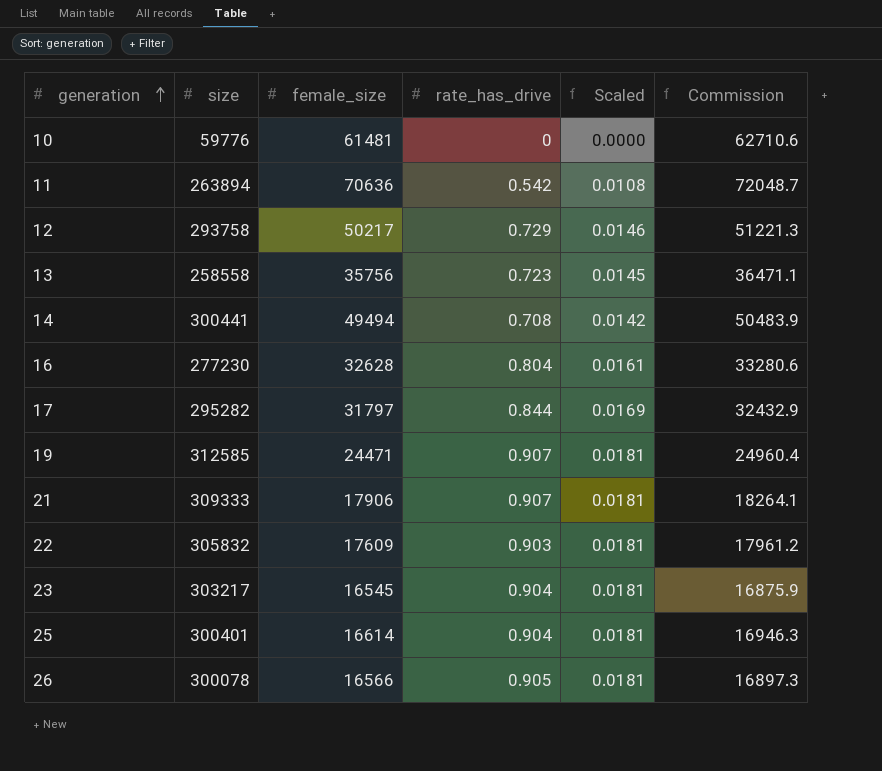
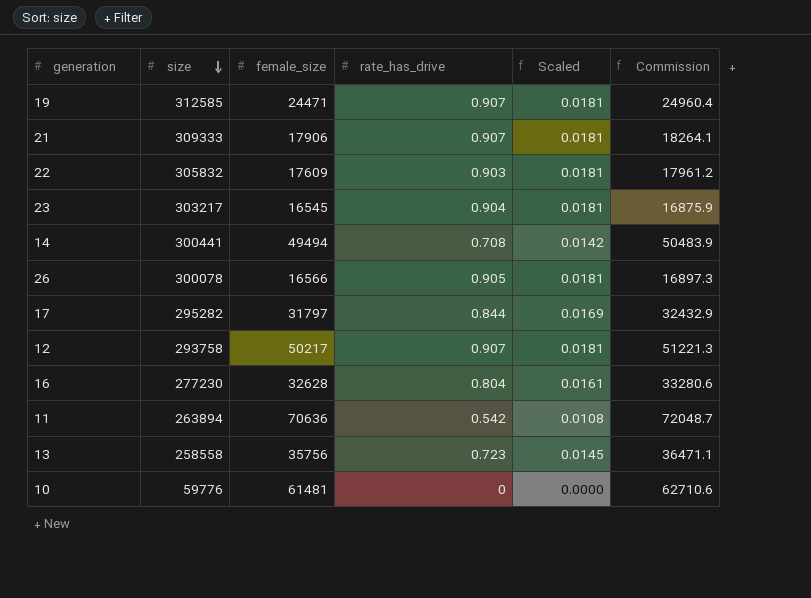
row order: generation ascending -> size descending
row 25: 300401 | 16614 | 0.904 | 0.0181 | 16946.3 -> none
12 | rate_has_drive: 0.729 -> 0.907
12 | Scaled: 0.0146 -> 0.0181

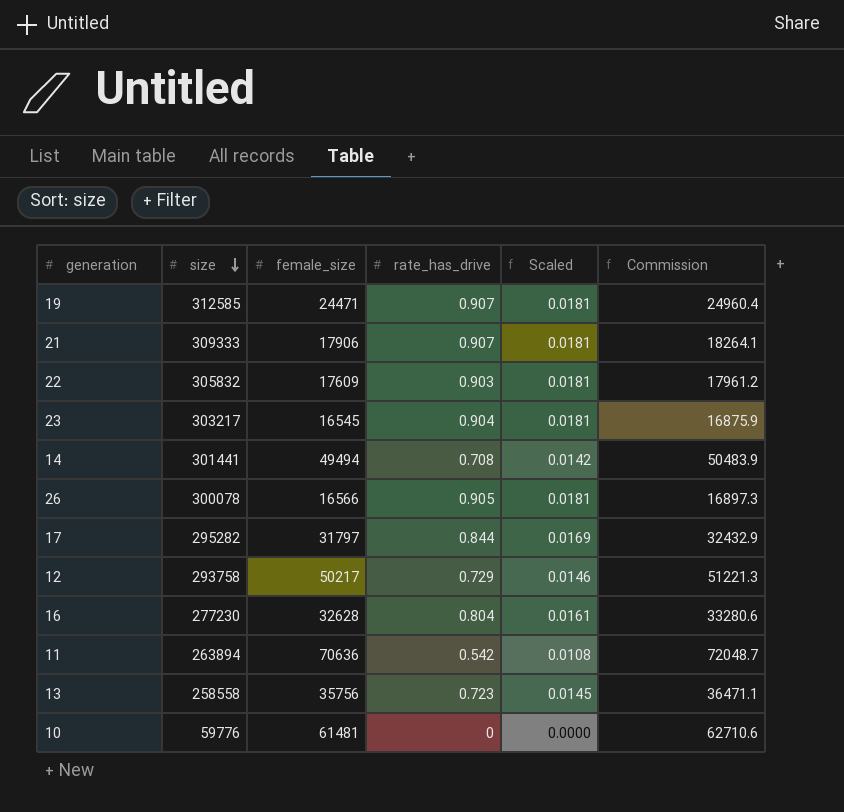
14 | size: 300441 -> 301441
12 | rate_has_drive: 0.907 -> 0.729
12 | Scaled: 0.0181 -> 0.0146

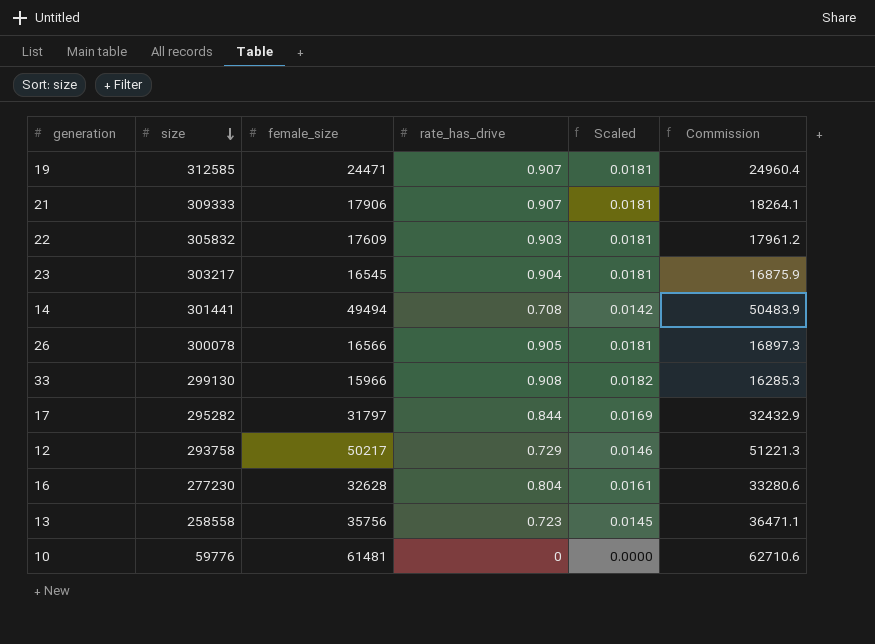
row 11: 263894 | 70636 | 0.542 | 0.0108 | 72048.7 -> none
row 33: none -> 299130 | 15966 | 0.908 | 0.0182 | 16285.3

